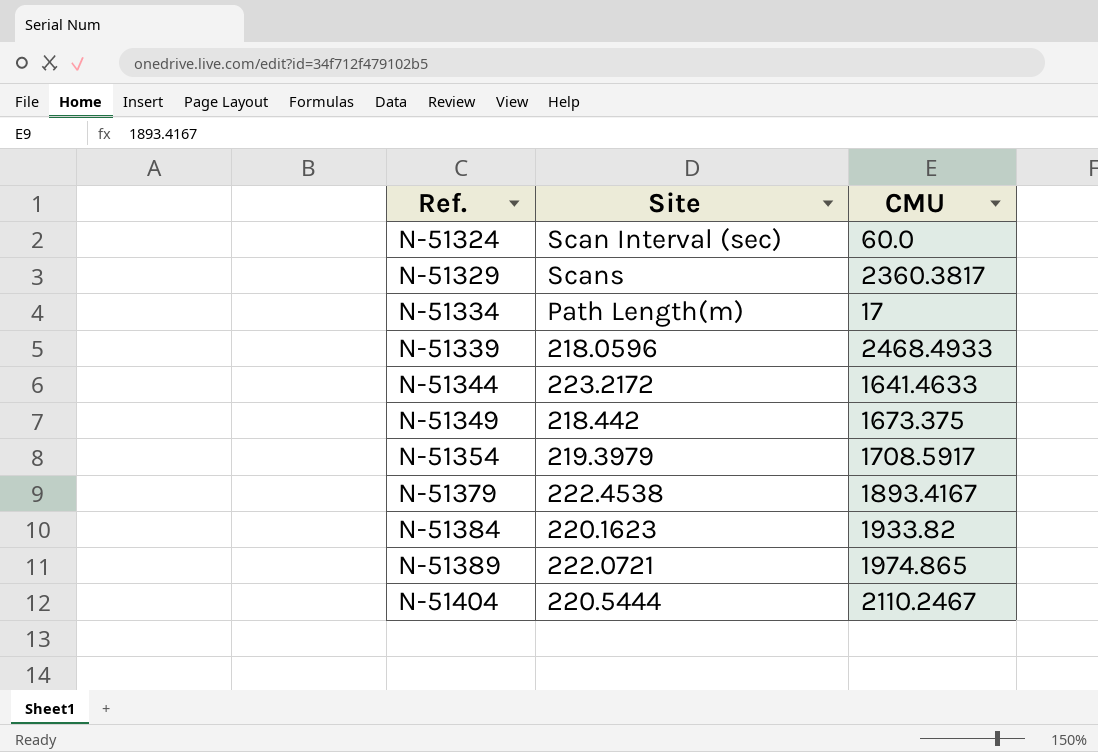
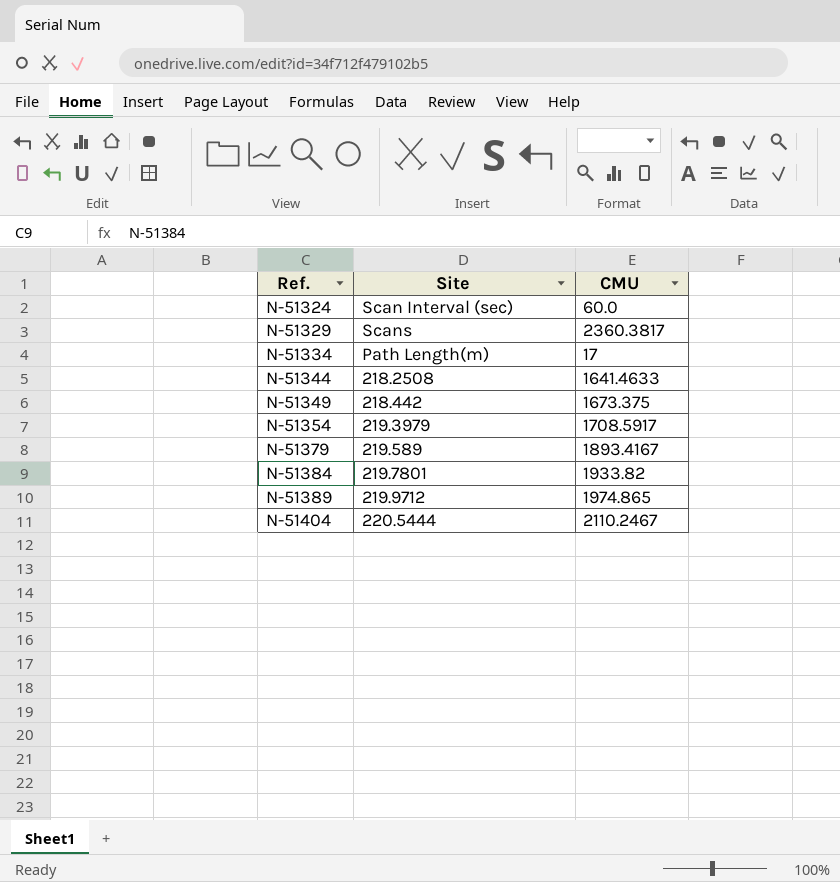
row N-51339: 218.0596 | 2468.4933 -> none
N-51344 | Site: 223.2172 -> 218.2508
N-51379 | Site: 222.4538 -> 219.589
N-51384 | Site: 220.1623 -> 219.7801
N-51389 | Site: 222.0721 -> 219.9712

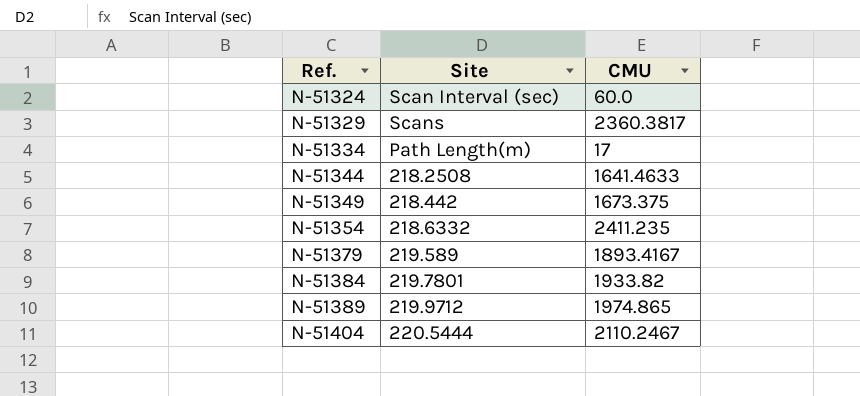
N-51354 | Site: 219.3979 -> 218.6332
N-51354 | CMU: 1708.5917 -> 2411.235

